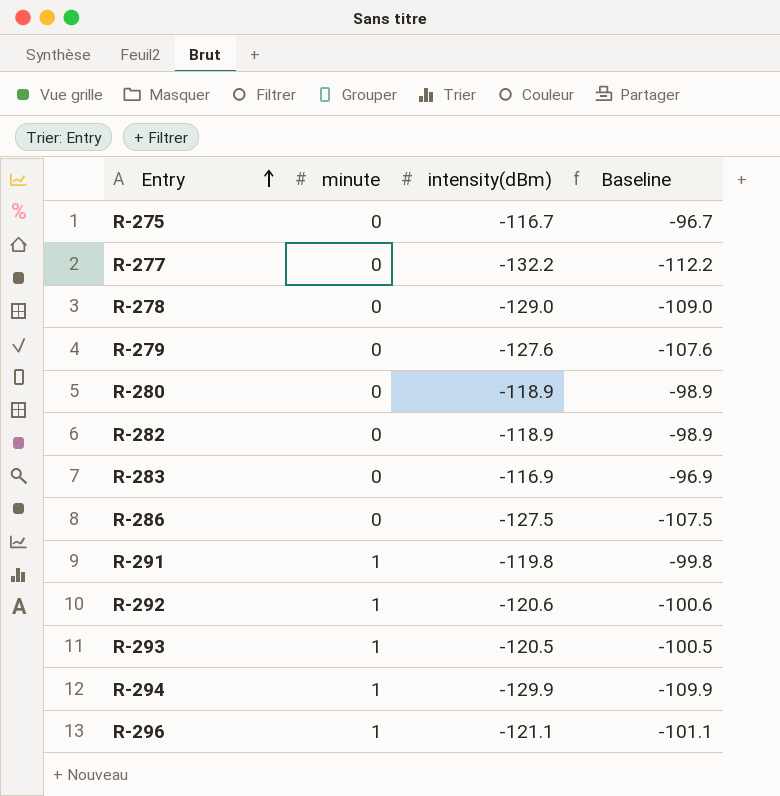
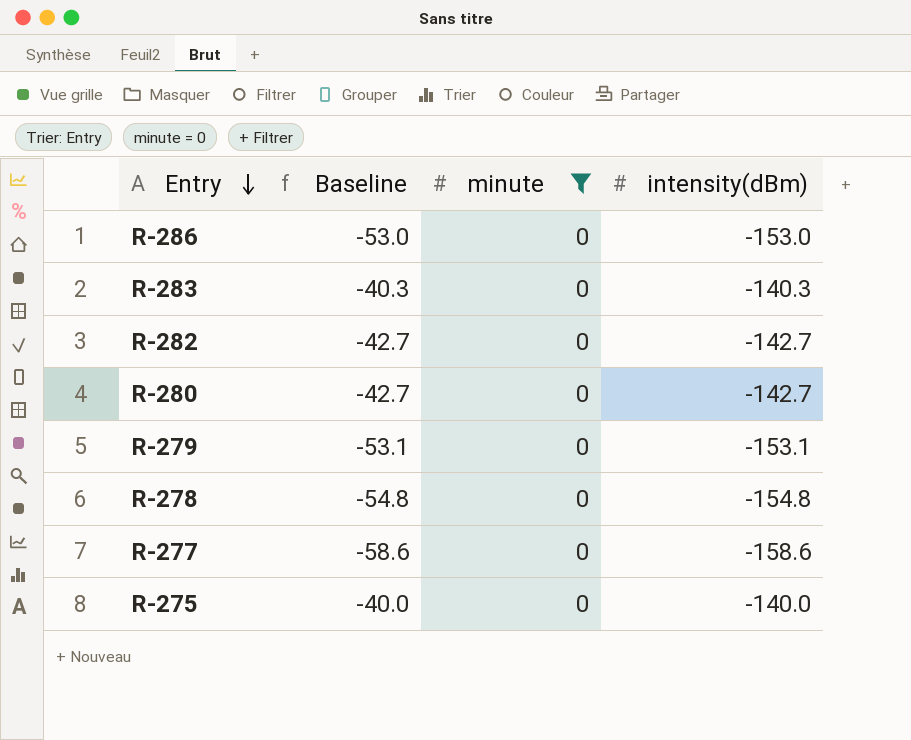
filter: none -> minute = 0
row order: Entry ascending -> Entry descending
column Baseline | formula: [intensity(dBm)] + 20 -> [intensity(dBm)] + 100
column Baseline | position: 4 -> 2
R-286 | intensity(dBm): -127.5 -> -153.0
R-283 | intensity(dBm): -116.9 -> -140.3
R-282 | intensity(dBm): -118.9 -> -142.7
R-280 | intensity(dBm): -118.9 -> -142.7
R-279 | intensity(dBm): -127.6 -> -153.1
R-278 | intensity(dBm): -129.0 -> -154.8
R-277 | intensity(dBm): -132.2 -> -158.6
R-275 | intensity(dBm): -116.7 -> -140.0

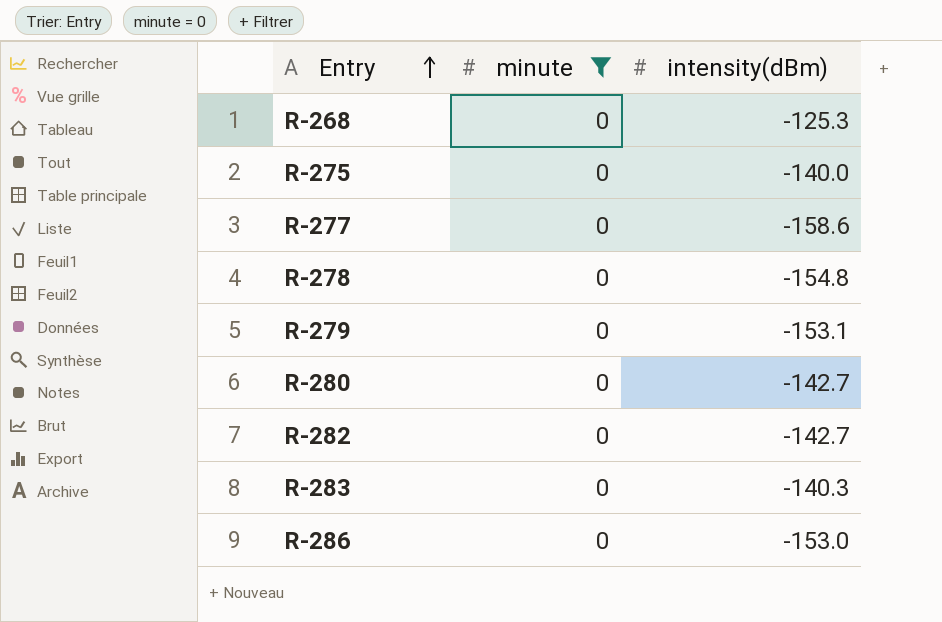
row order: Entry descending -> Entry ascending
column Baseline | formula: [intensity(dBm)] + 100 -> none
row R-268: none -> 0 | -125.3

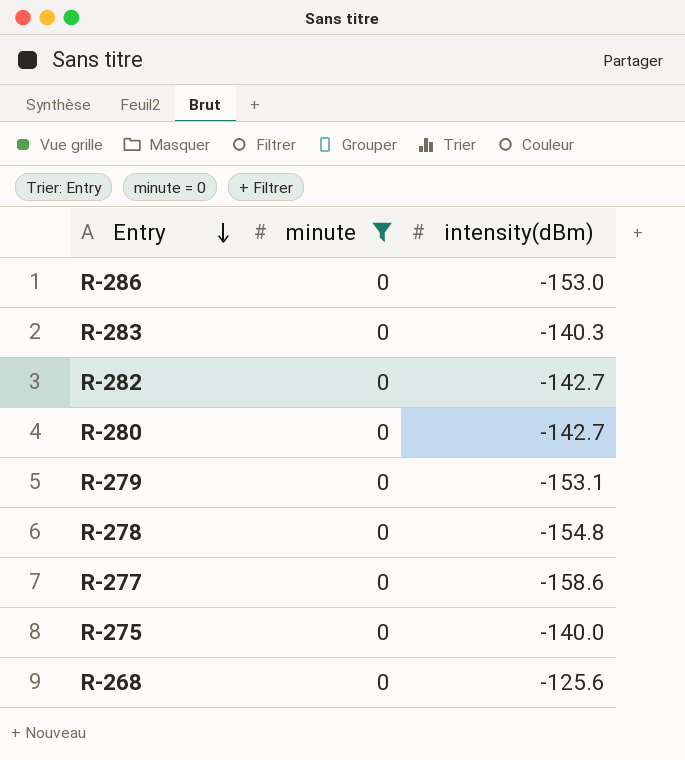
row order: Entry ascending -> Entry descending
R-268 | intensity(dBm): -125.3 -> -125.6

